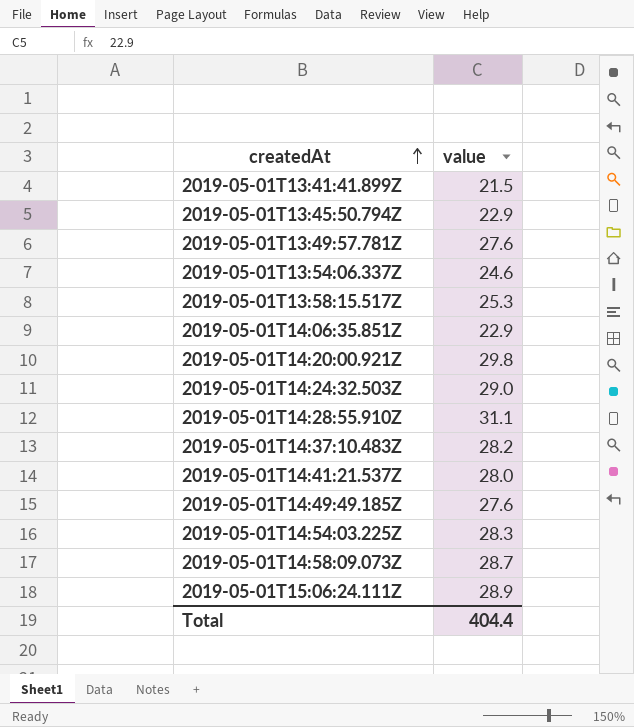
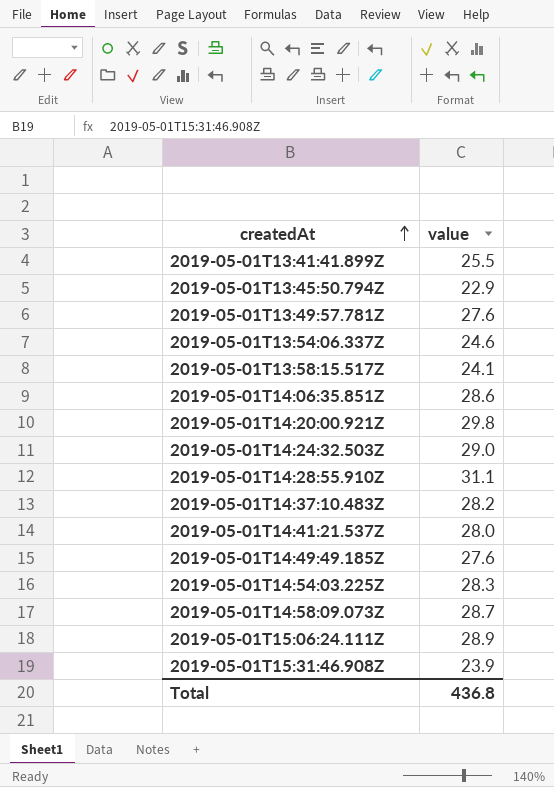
2019-05-01T13:41:41.899Z | value: 21.5 -> 25.5
2019-05-01T13:58:15.517Z | value: 25.3 -> 24.1
2019-05-01T14:06:35.851Z | value: 22.9 -> 28.6
row 2019-05-01T15:31:46.908Z: none -> 23.9
Total | value: 404.4 -> 436.8

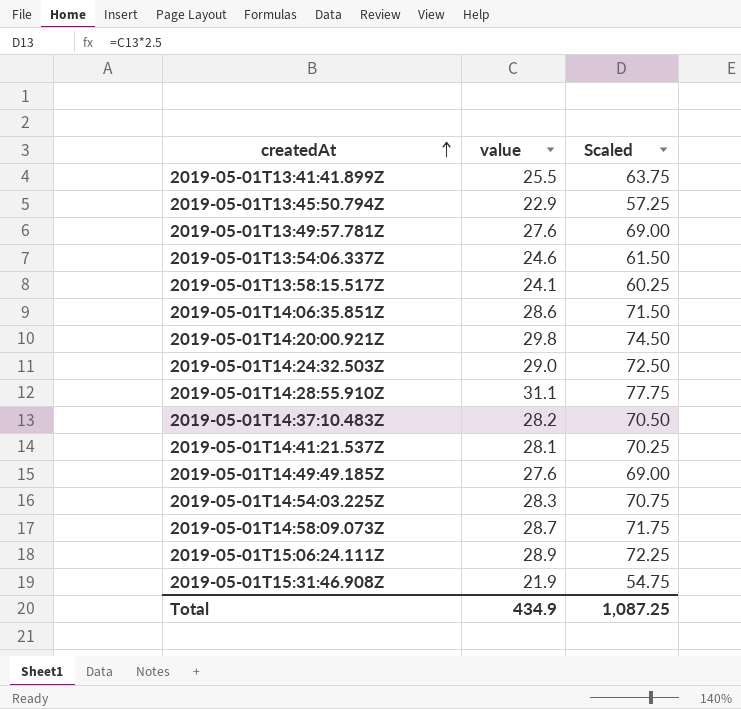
column Scaled | formula: none -> [value] * 2.5
2019-05-01T14:41:21.537Z | value: 28.0 -> 28.1
2019-05-01T15:31:46.908Z | value: 23.9 -> 21.9
Total | value: 436.8 -> 434.9

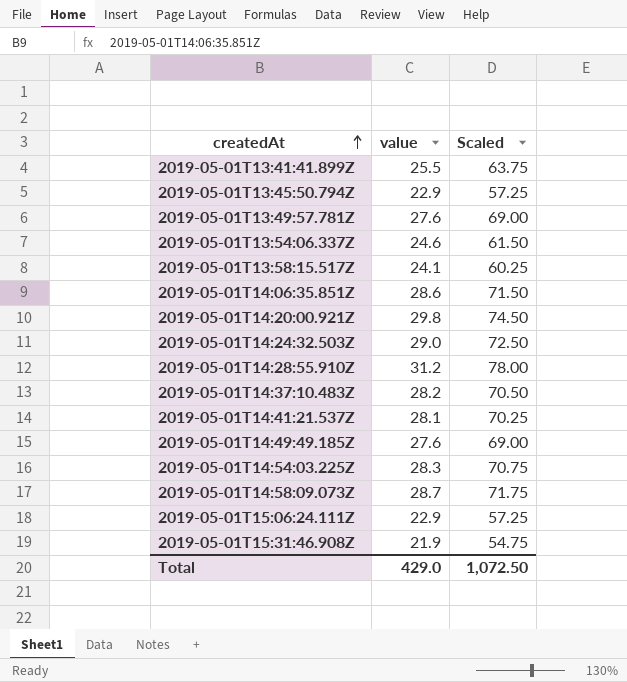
2019-05-01T14:28:55.910Z | value: 31.1 -> 31.2
2019-05-01T14:28:55.910Z | Scaled: 77.75 -> 78.00
2019-05-01T15:06:24.111Z | value: 28.9 -> 22.9
2019-05-01T15:06:24.111Z | Scaled: 72.25 -> 57.25
Total | value: 434.9 -> 429.0
Total | Scaled: 1,087.25 -> 1,072.50

